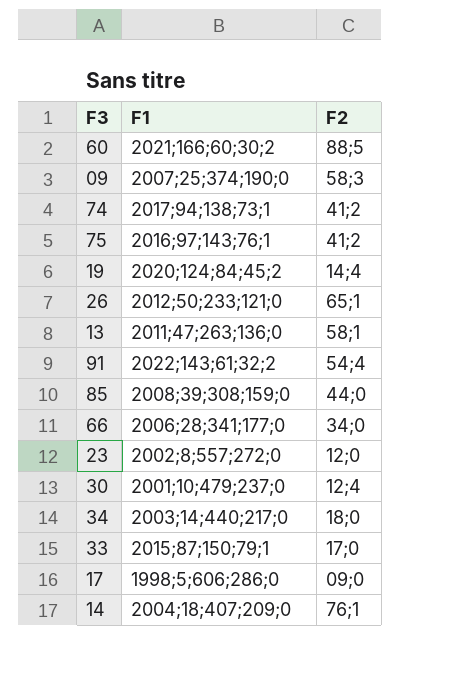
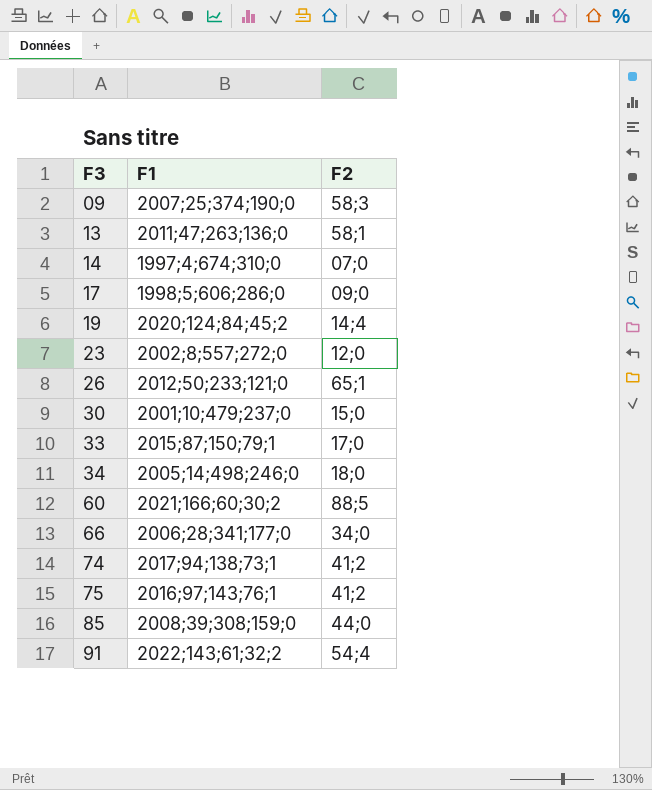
row order: none -> F3 ascending
14 | F1: 2004;18;407;209;0 -> 1997;4;674;310;0
14 | F2: 76;1 -> 07;0
30 | F2: 12;4 -> 15;0
34 | F1: 2003;14;440;217;0 -> 2005;14;498;246;0

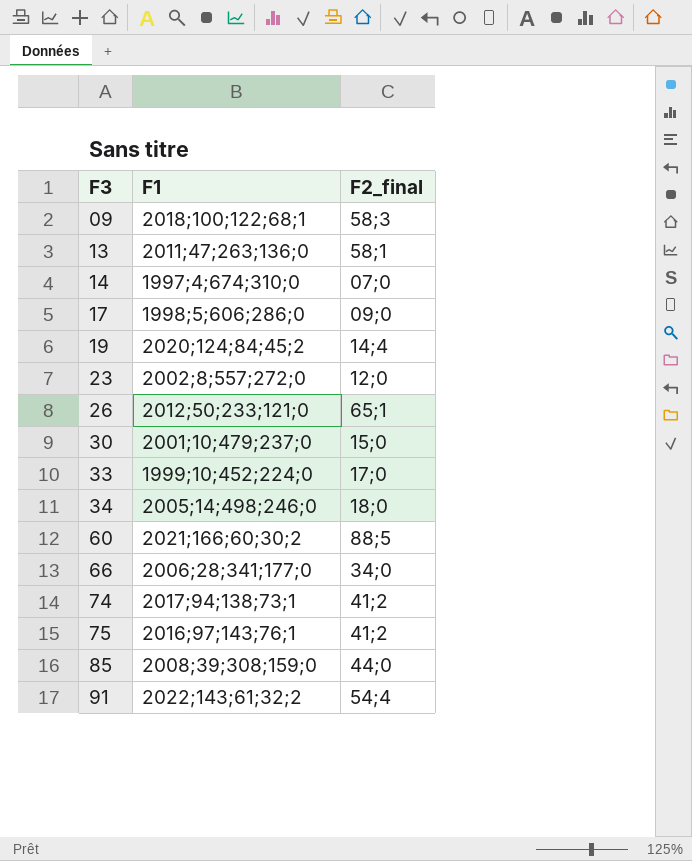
column name: F2 -> F2_final
09 | F1: 2007;25;374;190;0 -> 2018;100;122;68;1
33 | F1: 2015;87;150;79;1 -> 1999;10;452;224;0

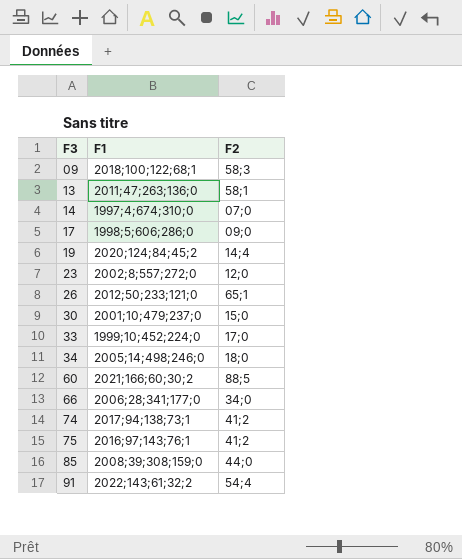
column name: F2_final -> F2

